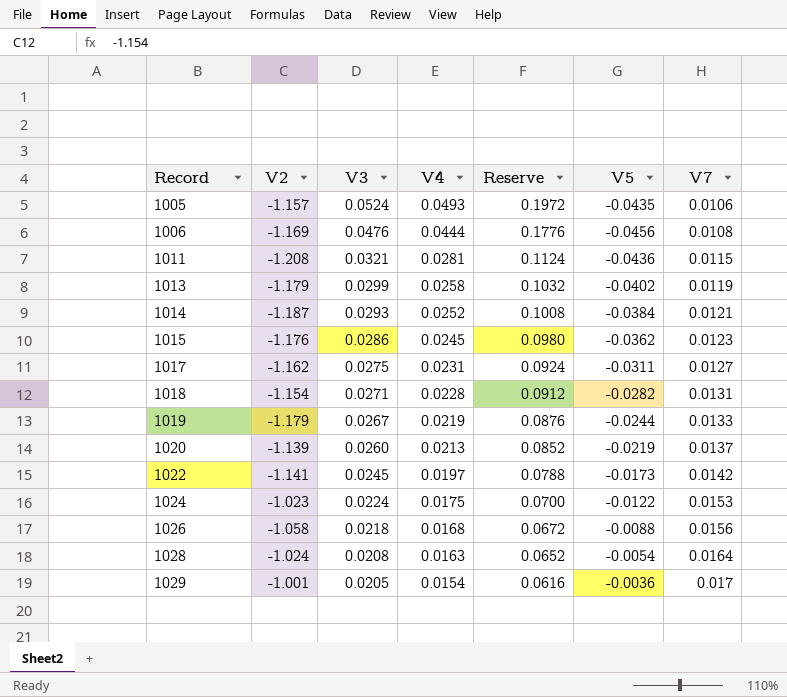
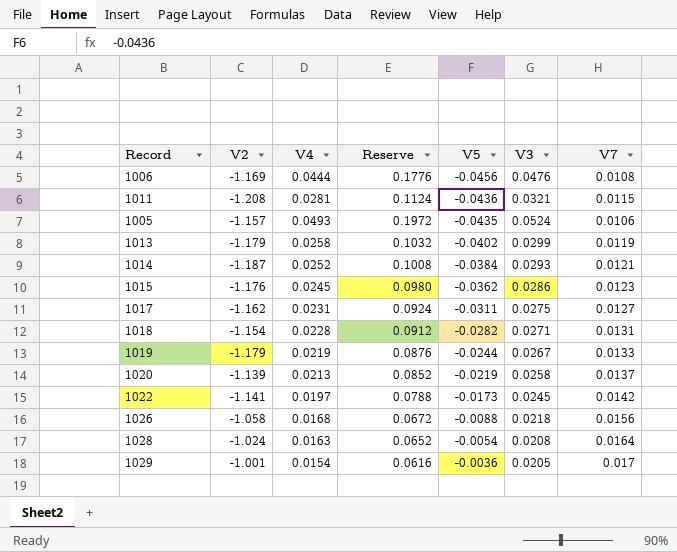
row order: Record ascending -> V5 ascending
column V3 | position: 3 -> 6
row 1024: -1.023 | 0.0224 | 0.0175 | 0.0700 | -0.0122 | 0.0153 -> none
1020 | V3: 0.0260 -> 0.0258

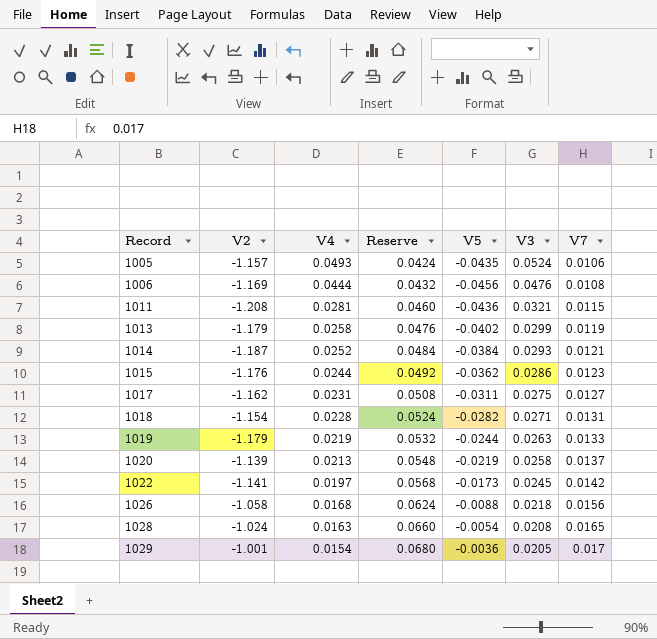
row order: V5 ascending -> Record ascending
column Reserve | formula: [V4] * 4 -> [V7] * 4
1015 | V4: 0.0245 -> 0.0244
1019 | V3: 0.0267 -> 0.0263
1028 | V7: 0.0164 -> 0.0165

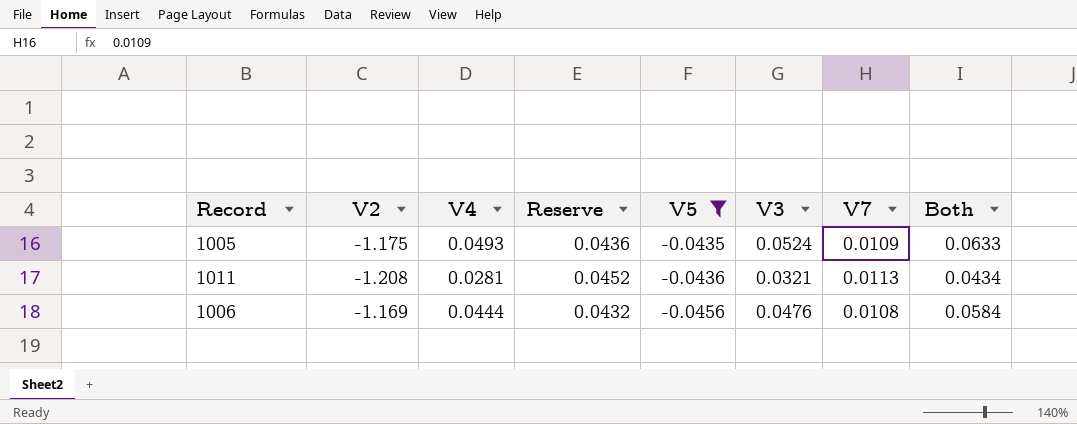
filter: none -> V5 <= -0.0435
row order: Record ascending -> V5 descending
column Both | formula: none -> [V3] + [V7]
1005 | V2: -1.157 -> -1.175
1005 | Reserve: 0.0424 -> 0.0436
1005 | V7: 0.0106 -> 0.0109
1011 | Reserve: 0.0460 -> 0.0452
1011 | V7: 0.0115 -> 0.0113

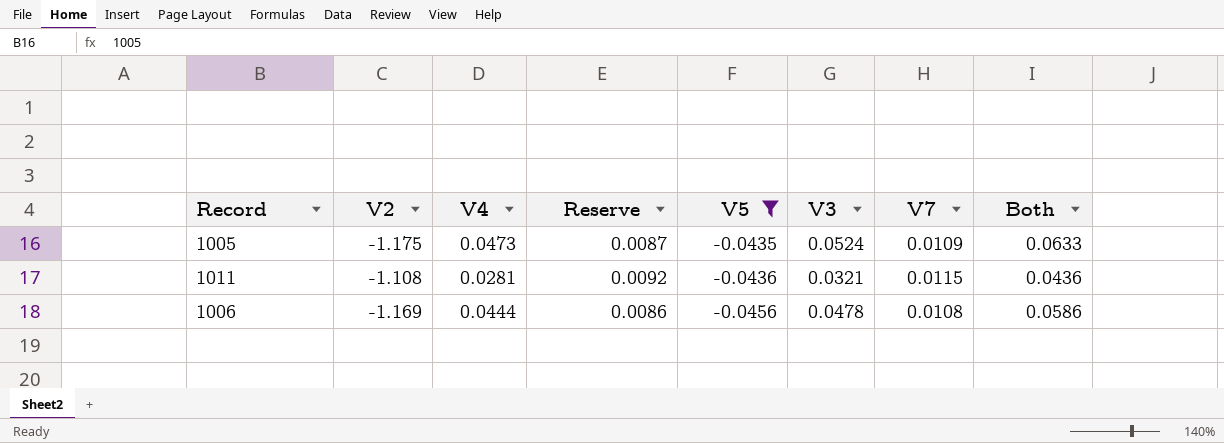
column Reserve | formula: [V7] * 4 -> [V7] * 0.8
1005 | V4: 0.0493 -> 0.0473
1011 | V2: -1.208 -> -1.108
1011 | V7: 0.0113 -> 0.0115
1011 | Both: 0.0434 -> 0.0436
1006 | V3: 0.0476 -> 0.0478
1006 | Both: 0.0584 -> 0.0586

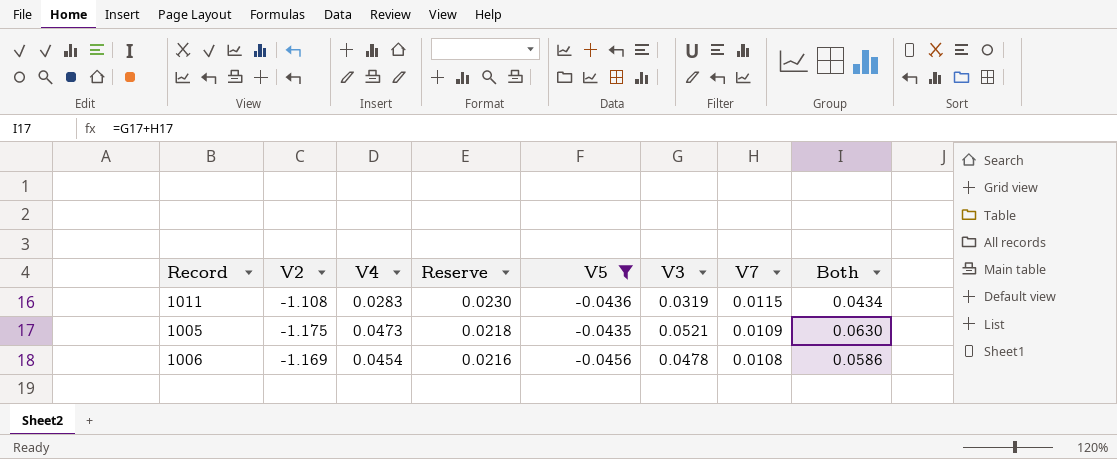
row order: V5 descending -> Reserve descending
column Reserve | formula: [V7] * 0.8 -> [V7] * 2
1011 | V4: 0.0281 -> 0.0283
1011 | V3: 0.0321 -> 0.0319
1011 | Both: 0.0436 -> 0.0434
1005 | V3: 0.0524 -> 0.0521
1005 | Both: 0.0633 -> 0.0630
1006 | V4: 0.0444 -> 0.0454

